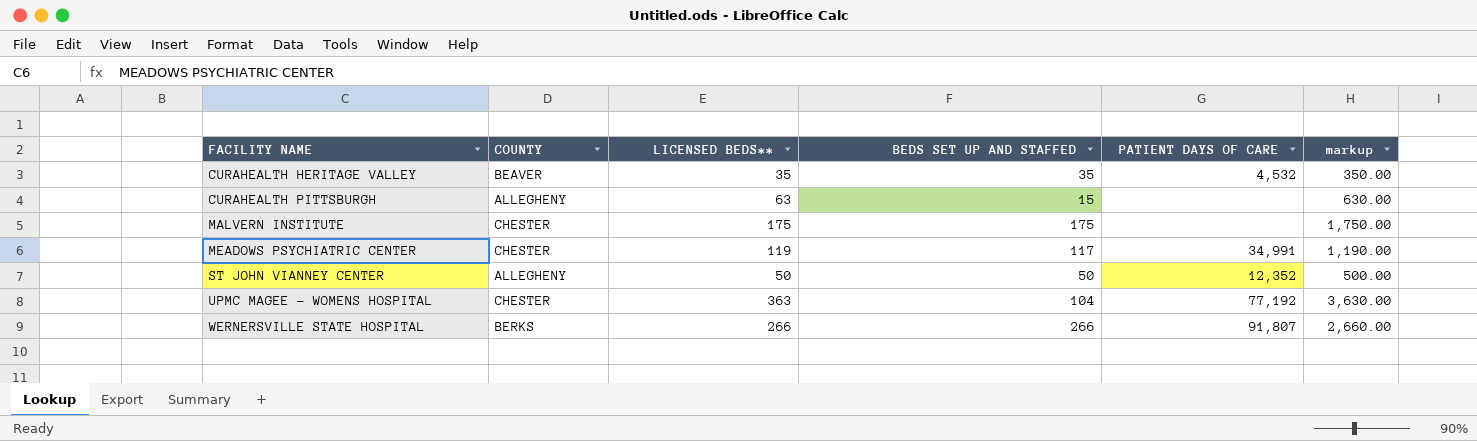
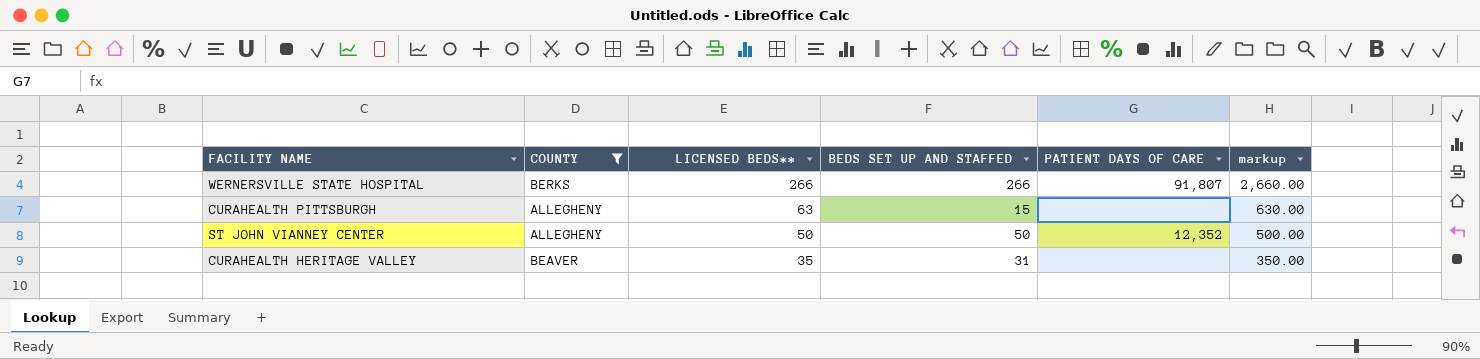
filter: none -> COUNTY != CHESTER
row order: FACILITY NAME ascending -> LICENSED BEDS** descending
CURAHEALTH HERITAGE VALLEY | BEDS SET UP AND STAFFED: 35 -> 31
CURAHEALTH HERITAGE VALLEY | PATIENT DAYS OF CARE: 4,532 -> none

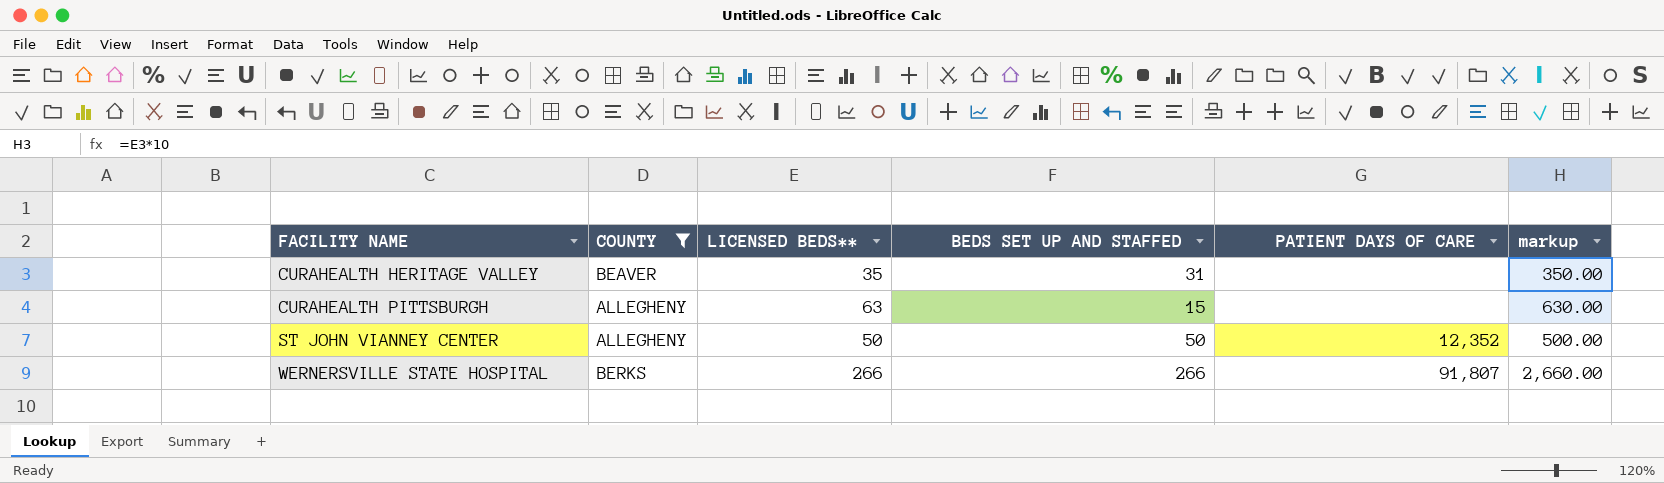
row order: LICENSED BEDS** descending -> FACILITY NAME ascending

